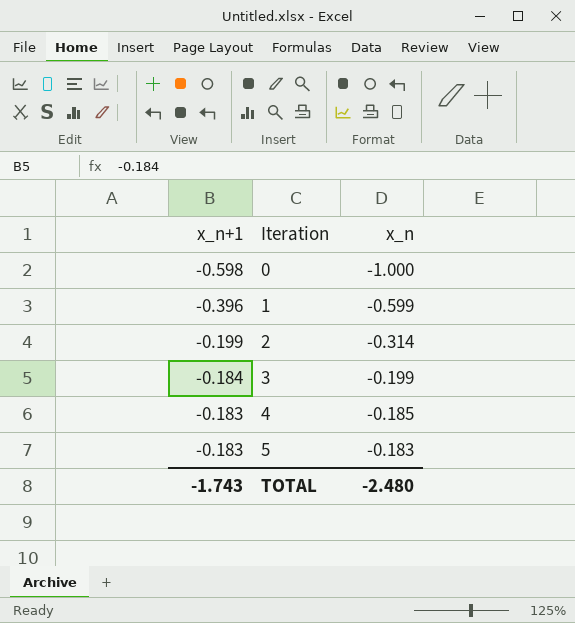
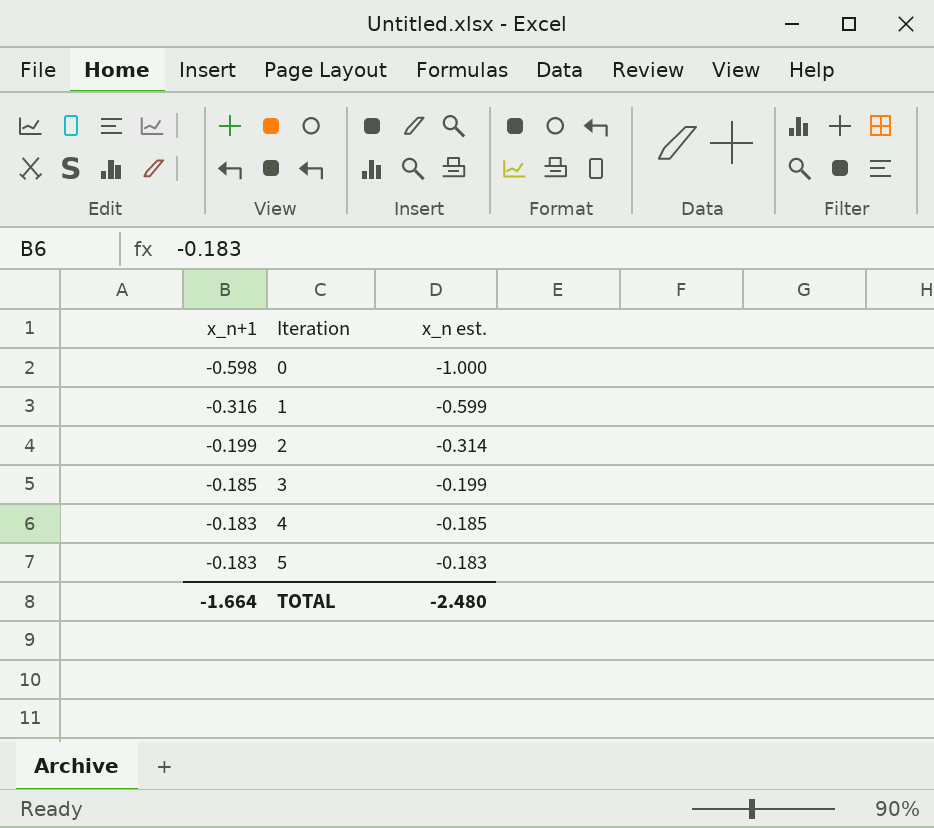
column name: x_n -> x_n est.
1 | x_n+1: -0.396 -> -0.316
3 | x_n+1: -0.184 -> -0.185
TOTAL | x_n+1: -1.743 -> -1.664

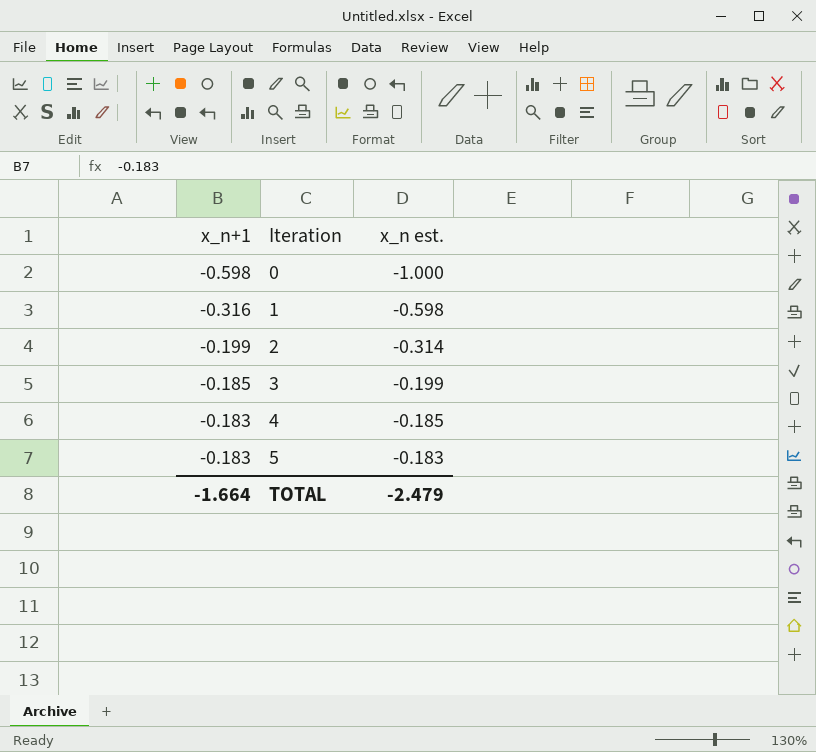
1 | x_n est.: -0.599 -> -0.598
TOTAL | x_n est.: -2.480 -> -2.479

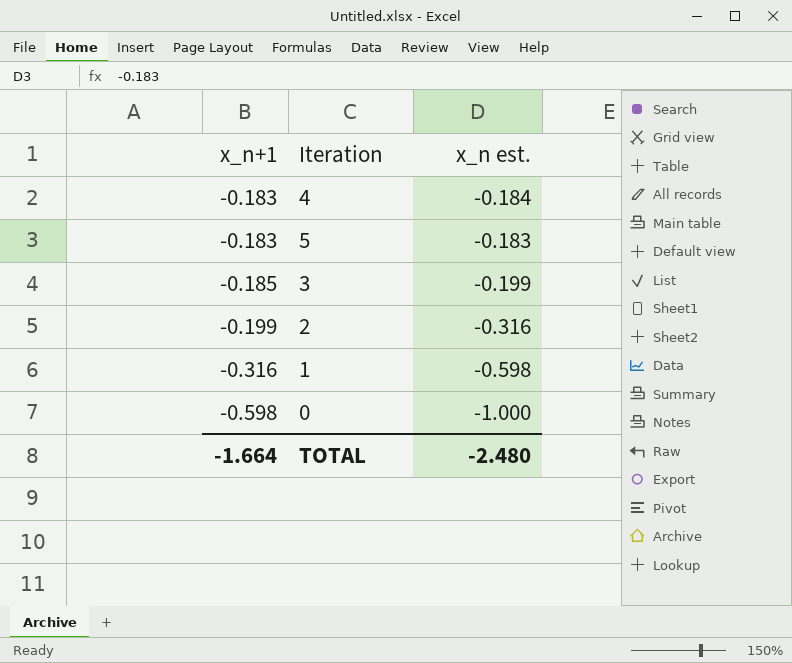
row order: x_n+1 ascending -> x_n+1 descending
4 | x_n est.: -0.185 -> -0.184
2 | x_n est.: -0.314 -> -0.316
TOTAL | x_n est.: -2.479 -> -2.480

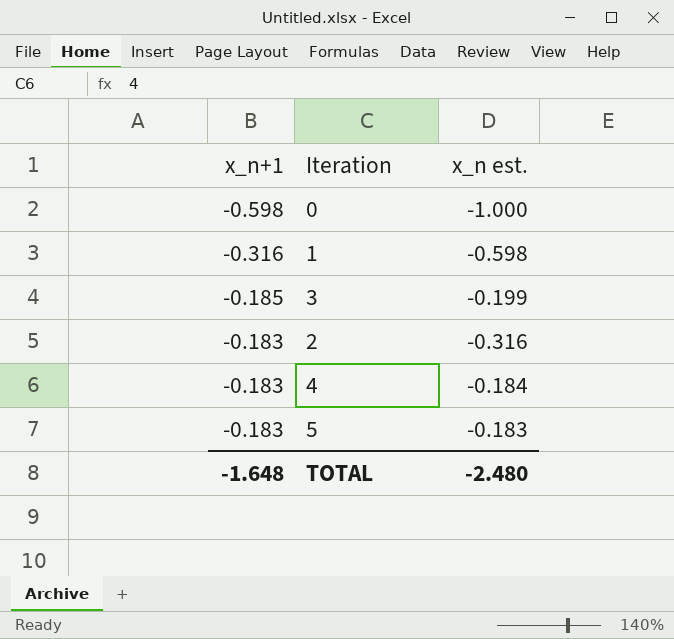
row order: x_n+1 descending -> x_n+1 ascending
2 | x_n+1: -0.199 -> -0.183
TOTAL | x_n+1: -1.664 -> -1.648

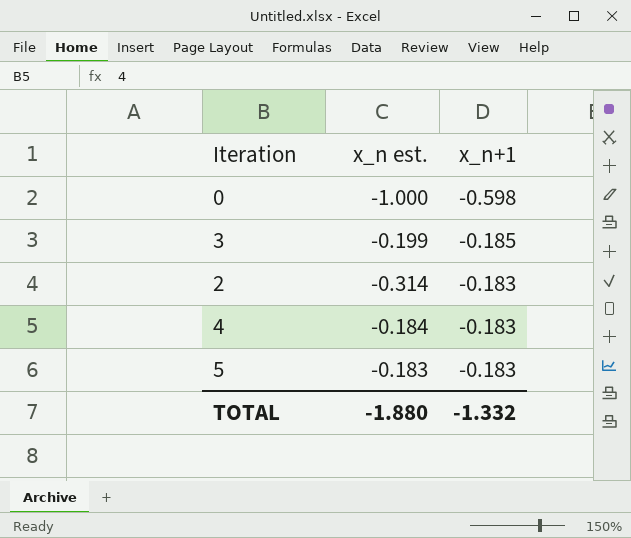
column x_n+1 | position: 1 -> 3
row 1: -0.316 | -0.598 -> none
2 | x_n est.: -0.316 -> -0.314
TOTAL | x_n est.: -2.480 -> -1.880
TOTAL | x_n+1: -1.648 -> -1.332

